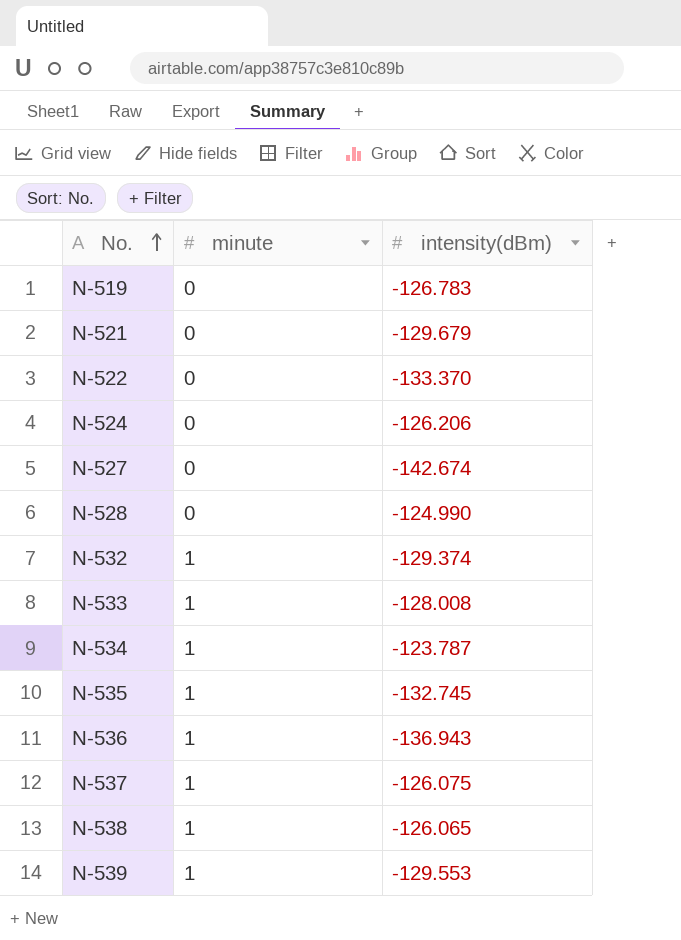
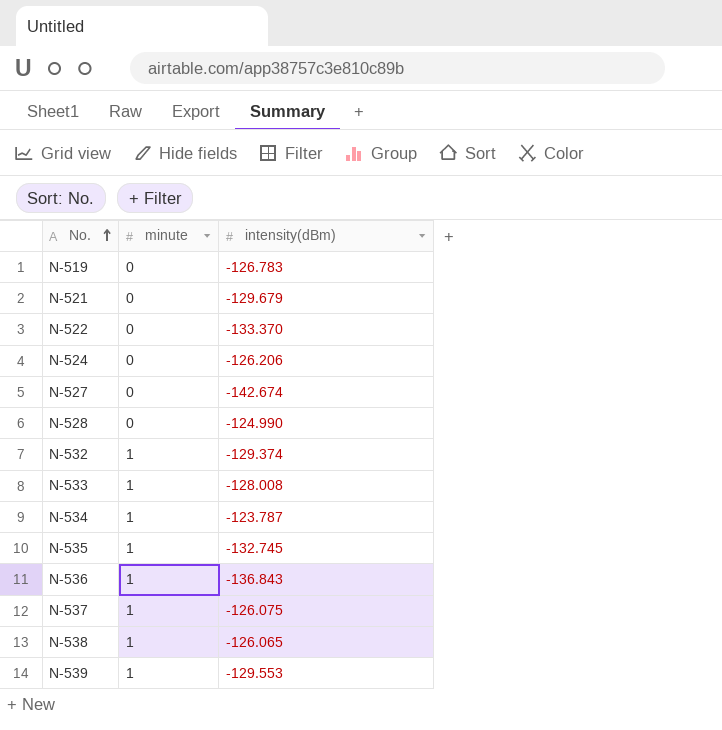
N-536 | intensity(dBm): -136.943 -> -136.843

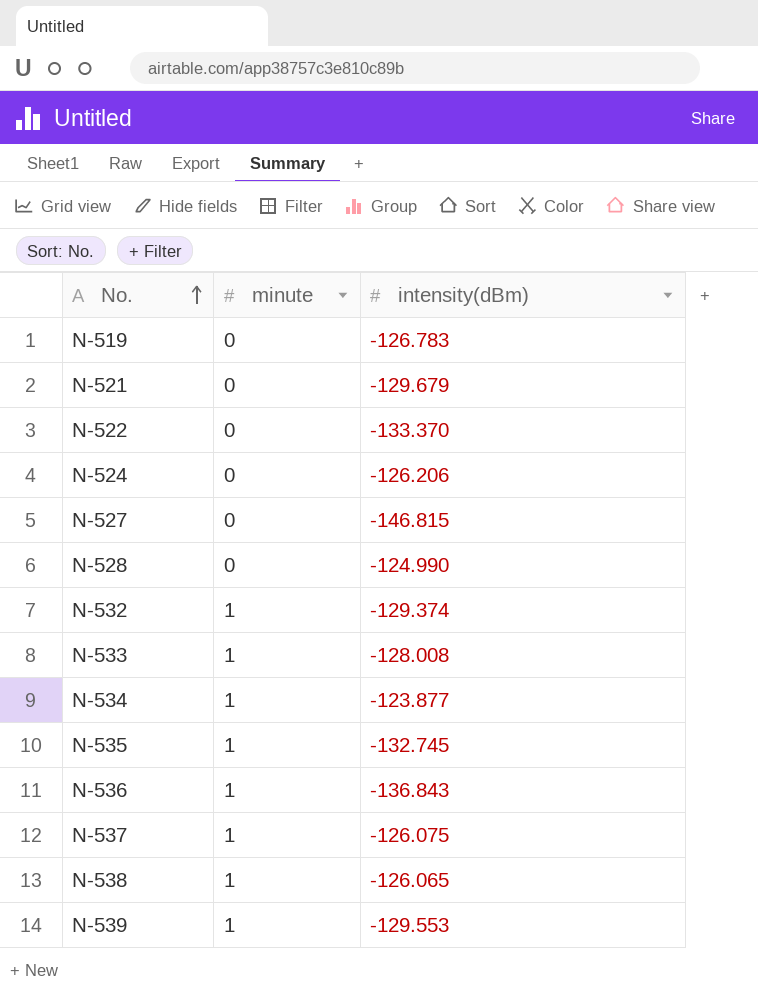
N-527 | intensity(dBm): -142.674 -> -146.815
N-534 | intensity(dBm): -123.787 -> -123.877

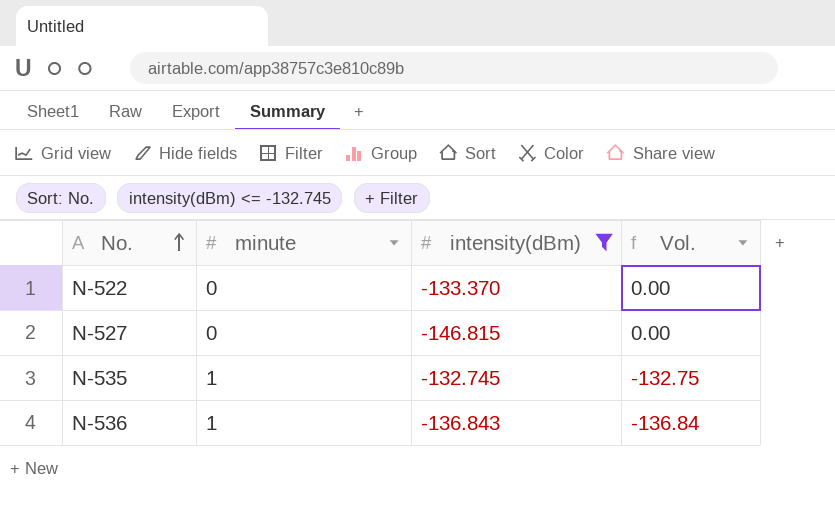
filter: none -> intensity(dBm) <= -132.745
column Vol. | formula: none -> [minute] * [intensity(dBm)]

